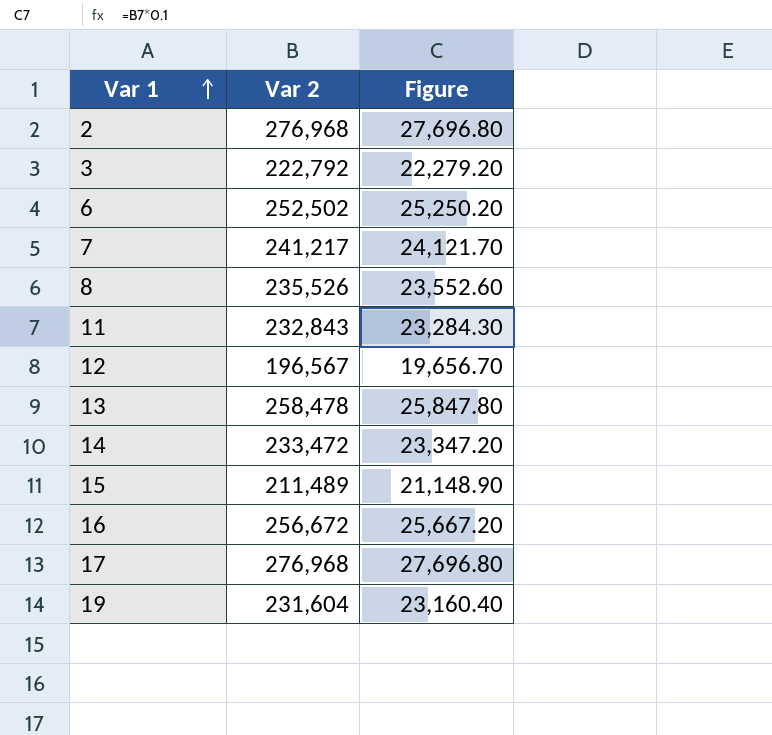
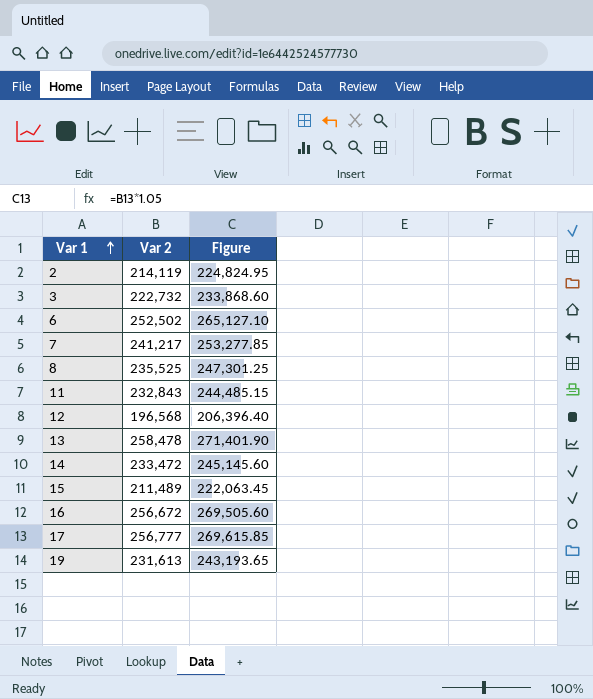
column Figure | formula: [Var 2] * 0.1 -> [Var 2] * 1.05
2 | Var 2: 276,968 -> 214,119
3 | Var 2: 222,792 -> 222,732
8 | Var 2: 235,526 -> 235,525
12 | Var 2: 196,567 -> 196,568
17 | Var 2: 276,968 -> 256,777
19 | Var 2: 231,604 -> 231,613

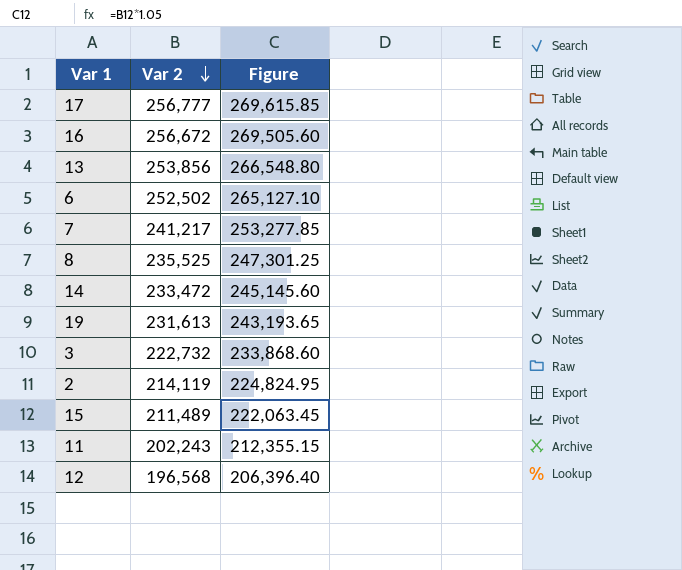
row order: Var 1 ascending -> Var 2 descending
13 | Var 2: 258,478 -> 253,856
13 | Figure: 271,401.90 -> 266,548.80
11 | Var 2: 232,843 -> 202,243
11 | Figure: 244,485.15 -> 212,355.15

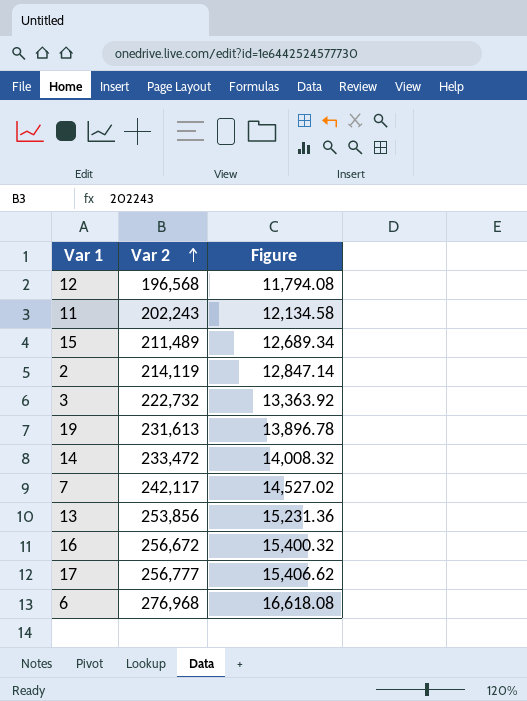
row order: Var 2 descending -> Var 2 ascending
column Figure | formula: [Var 2] * 1.05 -> [Var 2] * 0.06
row 8: 235,525 | 247,301.25 -> none
7 | Var 2: 241,217 -> 242,117
6 | Var 2: 252,502 -> 276,968

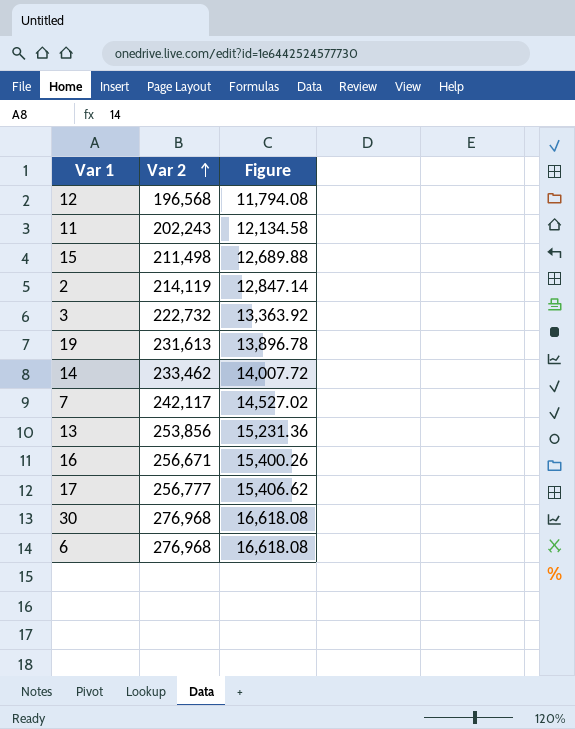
15 | Var 2: 211,489 -> 211,498
15 | Figure: 12,689.34 -> 12,689.88
14 | Var 2: 233,472 -> 233,462
14 | Figure: 14,008.32 -> 14,007.72
16 | Var 2: 256,672 -> 256,671
16 | Figure: 15,400.32 -> 15,400.26
row 30: none -> 276,968 | 16,618.08

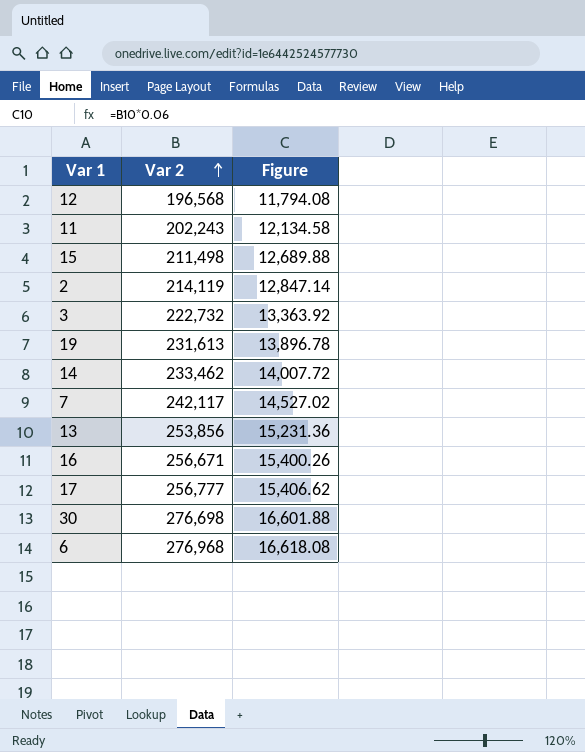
30 | Var 2: 276,968 -> 276,698
30 | Figure: 16,618.08 -> 16,601.88

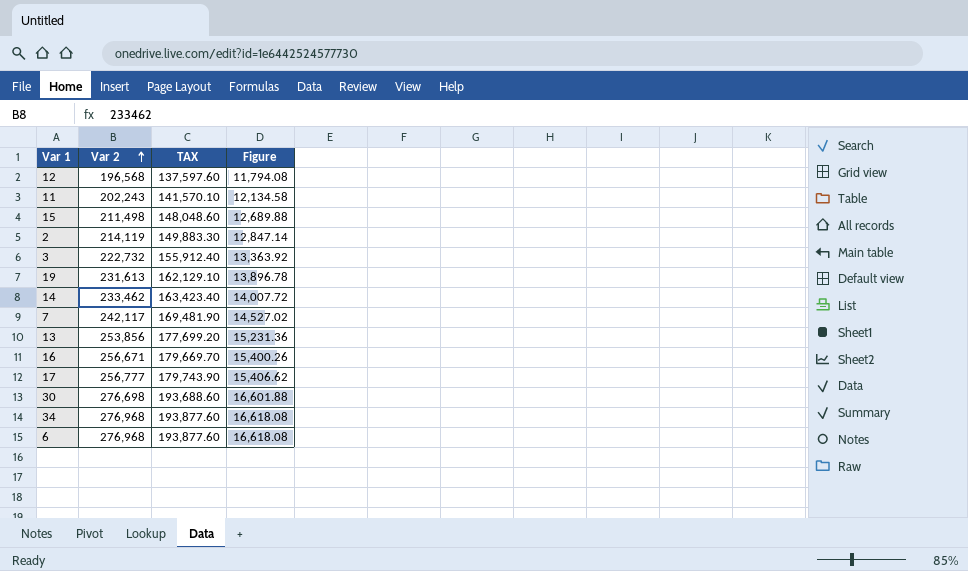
column TAX | formula: none -> [Var 2] * 0.7
row 34: none -> 276,968 | 193,877.60 | 16,618.08

